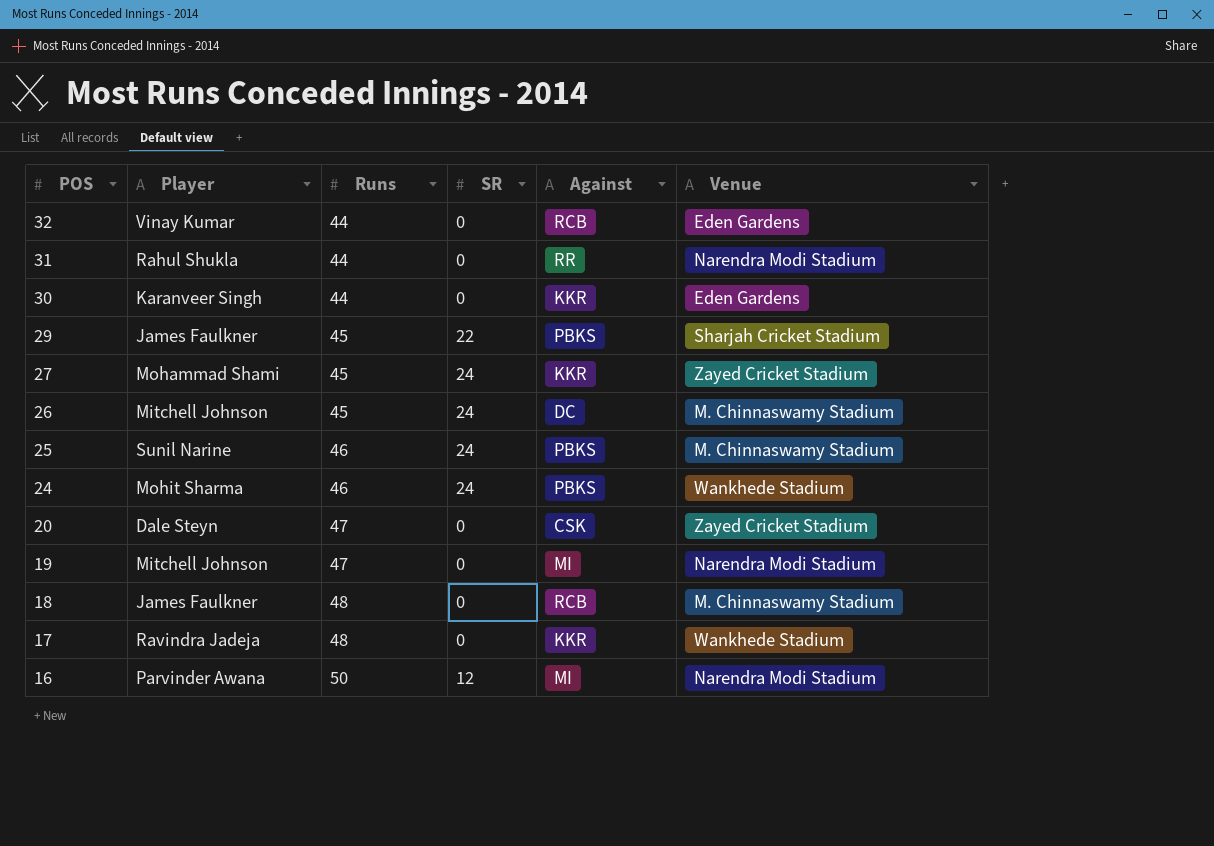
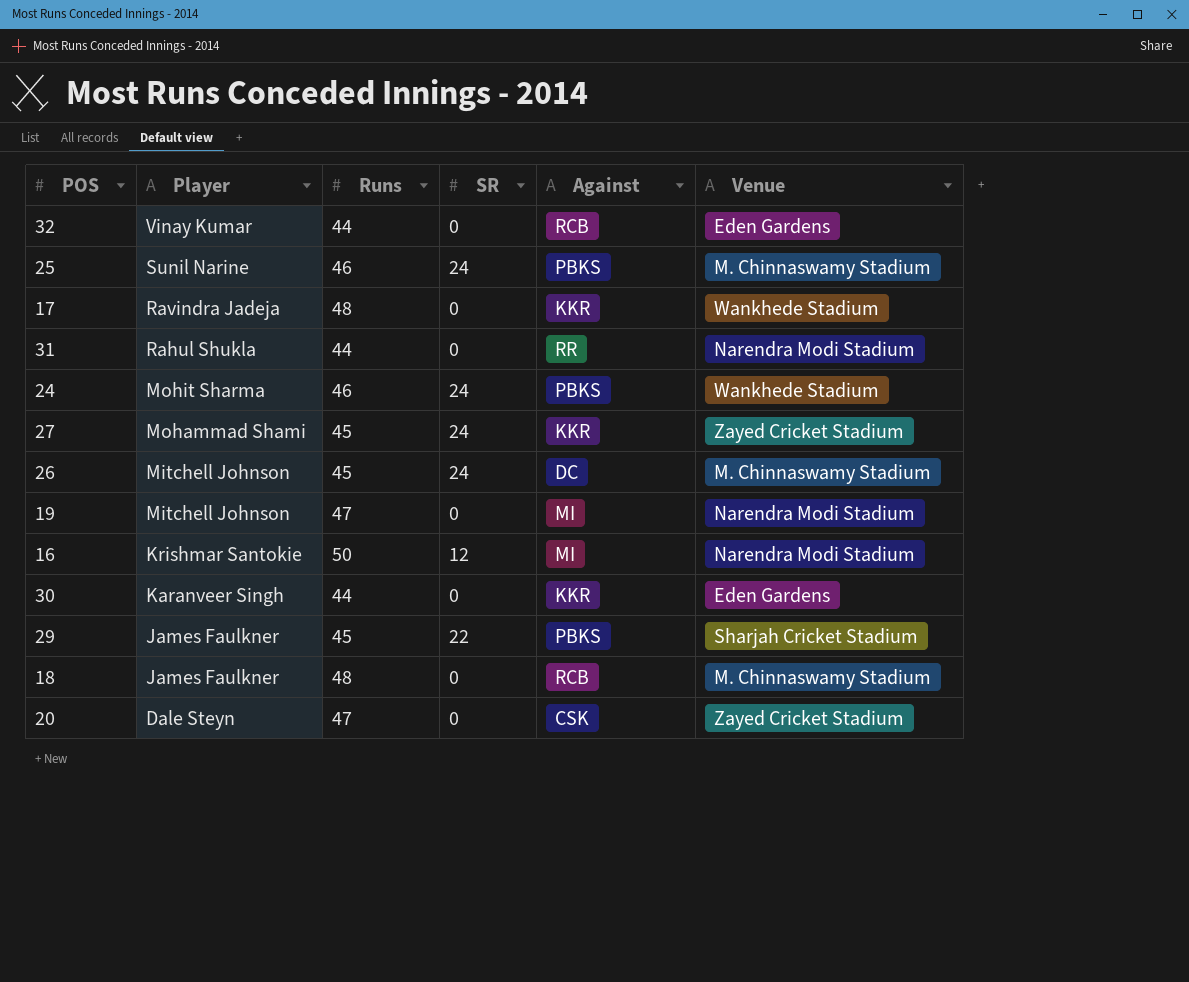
row order: POS descending -> Player descending
16 | Player: Parvinder Awana -> Krishmar Santokie

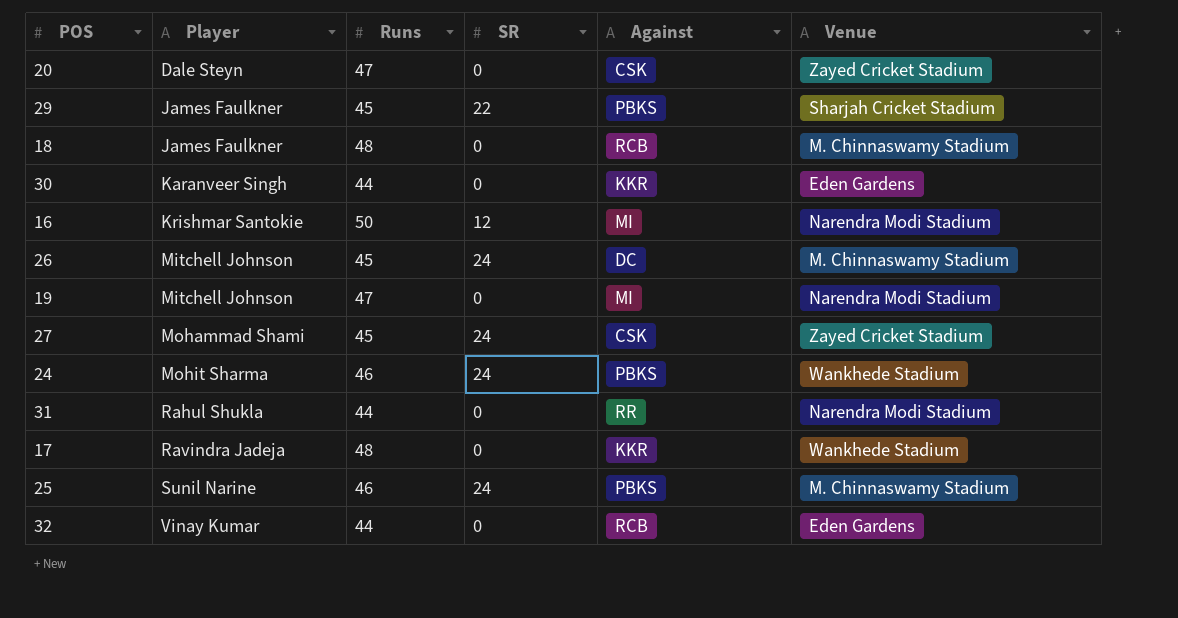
row order: Player descending -> Player ascending
27 | Against: KKR -> CSK

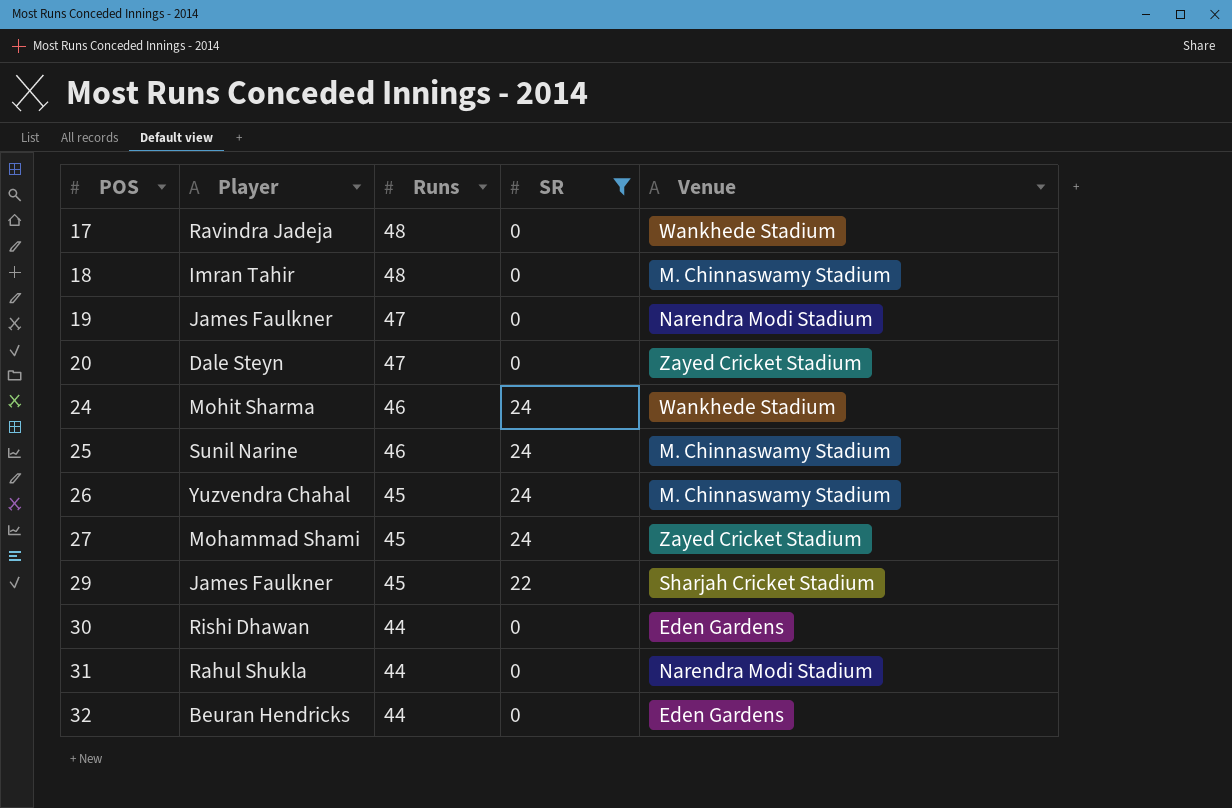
filter: none -> SR != 12
row order: Player ascending -> POS ascending
column Against | position: 5 -> none
18 | Player: James Faulkner -> Imran Tahir
19 | Player: Mitchell Johnson -> James Faulkner
26 | Player: Mitchell Johnson -> Yuzvendra Chahal
30 | Player: Karanveer Singh -> Rishi Dhawan
32 | Player: Vinay Kumar -> Beuran Hendricks

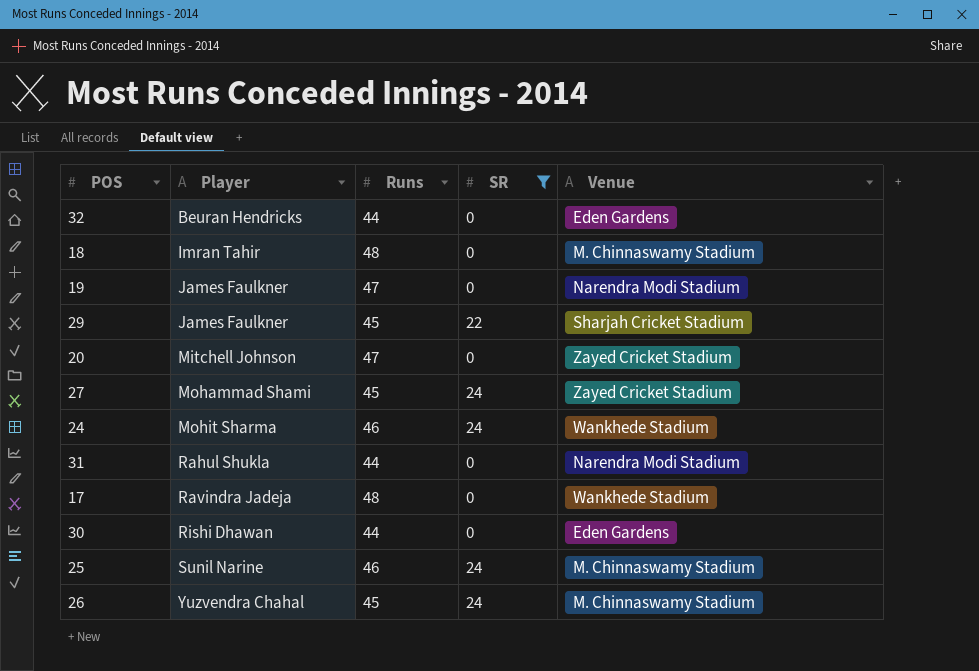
row order: POS ascending -> Player ascending
20 | Player: Dale Steyn -> Mitchell Johnson

